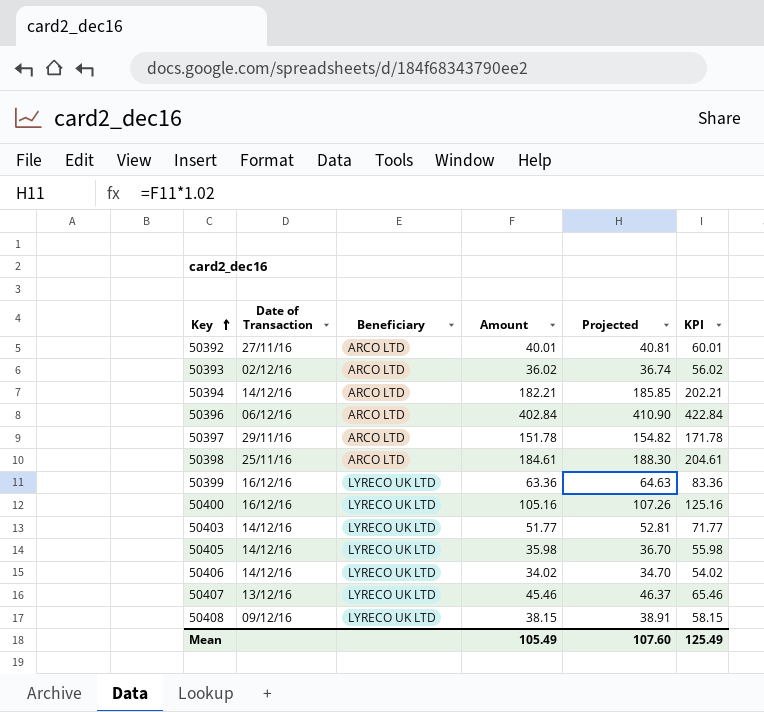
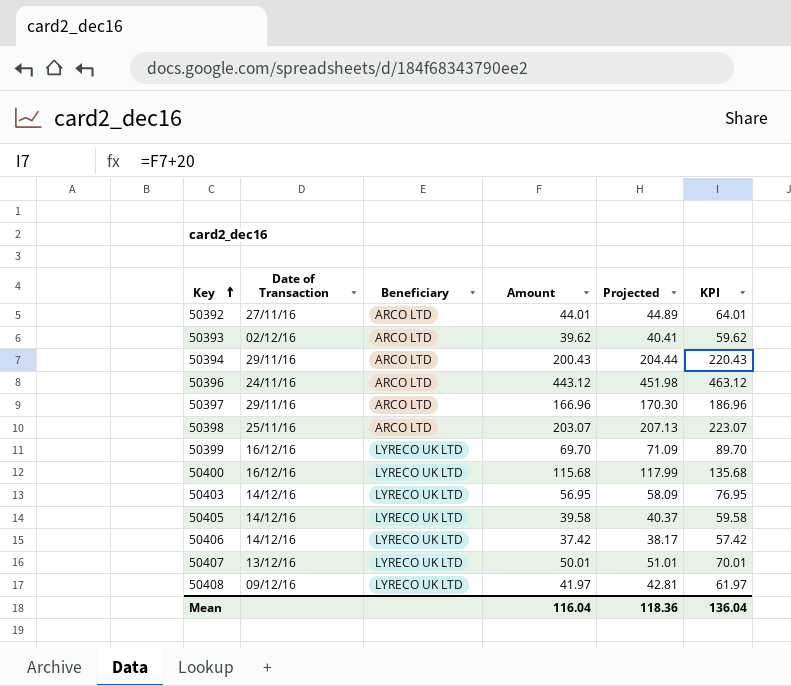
50392 | Amount: 40.01 -> 44.01
50392 | Projected: 40.81 -> 44.89
50392 | KPI: 60.01 -> 64.01
50393 | Amount: 36.02 -> 39.62
50393 | Projected: 36.74 -> 40.41
50393 | KPI: 56.02 -> 59.62
50394 | Date of Transaction: 14/12/16 -> 29/11/16
50394 | Amount: 182.21 -> 200.43
50394 | Projected: 185.85 -> 204.44
50394 | KPI: 202.21 -> 220.43
50396 | Date of Transaction: 06/12/16 -> 24/11/16
50396 | Amount: 402.84 -> 443.12
50396 | Projected: 410.90 -> 451.98
50396 | KPI: 422.84 -> 463.12
50397 | Amount: 151.78 -> 166.96
50397 | Projected: 154.82 -> 170.30
50397 | KPI: 171.78 -> 186.96
50398 | Amount: 184.61 -> 203.07
50398 | Projected: 188.30 -> 207.13
50398 | KPI: 204.61 -> 223.07
50399 | Amount: 63.36 -> 69.70
50399 | Projected: 64.63 -> 71.09
50399 | KPI: 83.36 -> 89.70
50400 | Amount: 105.16 -> 115.68
50400 | Projected: 107.26 -> 117.99
50400 | KPI: 125.16 -> 135.68
50403 | Amount: 51.77 -> 56.95
50403 | Projected: 52.81 -> 58.09
50403 | KPI: 71.77 -> 76.95
50405 | Amount: 35.98 -> 39.58
50405 | Projected: 36.70 -> 40.37
50405 | KPI: 55.98 -> 59.58
50406 | Amount: 34.02 -> 37.42
50406 | Projected: 34.70 -> 38.17
50406 | KPI: 54.02 -> 57.42
50407 | Amount: 45.46 -> 50.01
50407 | Projected: 46.37 -> 51.01
50407 | KPI: 65.46 -> 70.01
50408 | Amount: 38.15 -> 41.97
50408 | Projected: 38.91 -> 42.81
50408 | KPI: 58.15 -> 61.97
Mean | Amount: 105.49 -> 116.04
Mean | Projected: 107.60 -> 118.36
Mean | KPI: 125.49 -> 136.04

